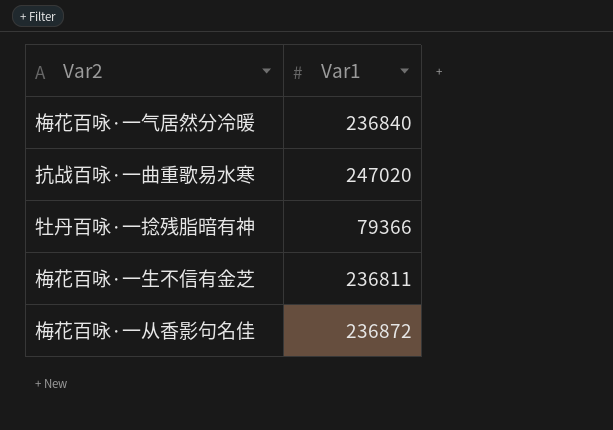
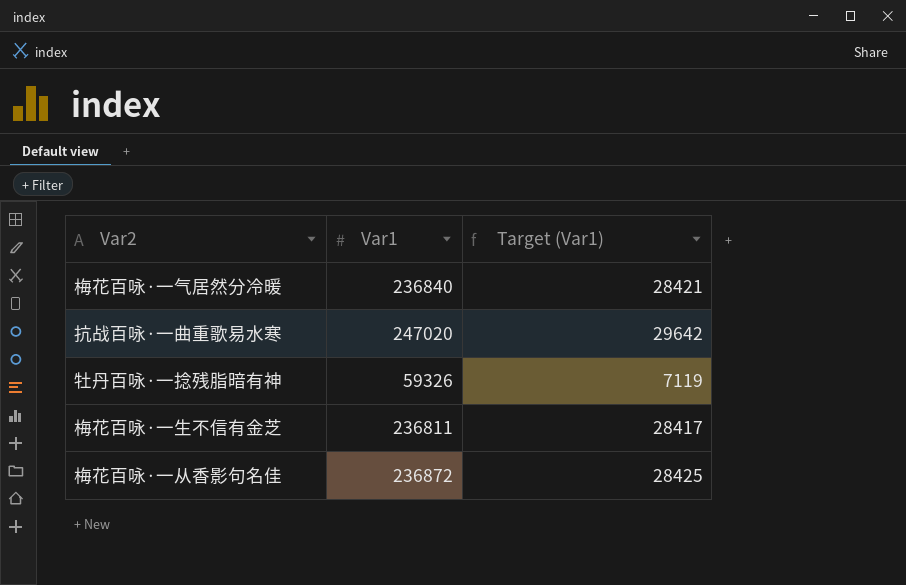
column Target (Var1) | formula: none -> [Var1] * 0.12
牡丹百咏·一捻残脂暗有神 | Var1: 79366 -> 59326

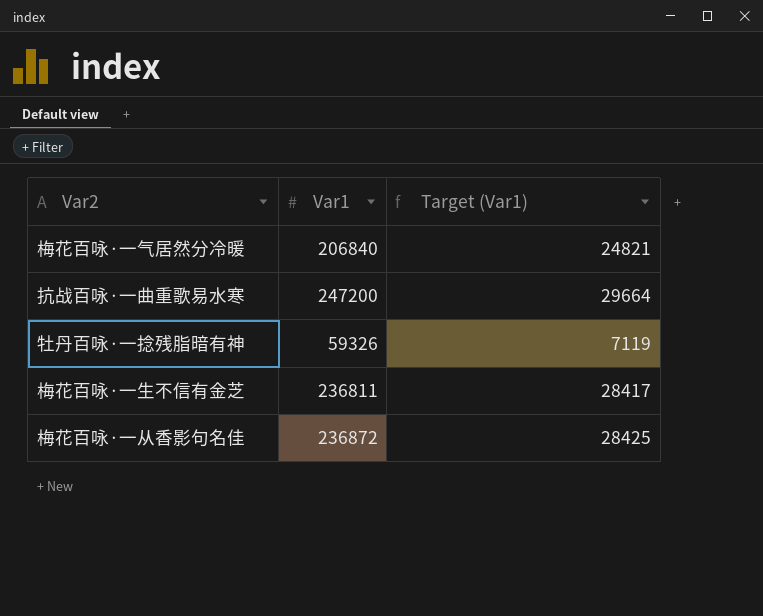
梅花百咏·一气居然分冷暖 | Var1: 236840 -> 206840
梅花百咏·一气居然分冷暖 | Target (Var1): 28421 -> 24821
抗战百咏·一曲重歌易水寒 | Var1: 247020 -> 247200
抗战百咏·一曲重歌易水寒 | Target (Var1): 29642 -> 29664

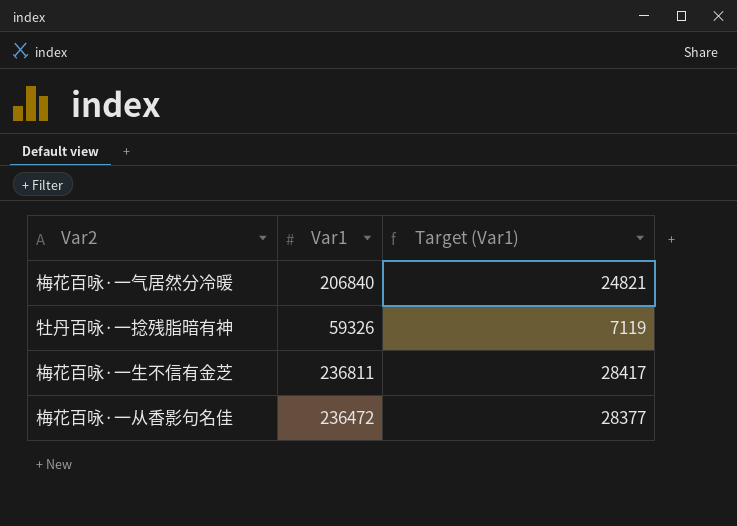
row 抗战百咏·一曲重歌易水寒: 247200 | 29664 -> none
梅花百咏·一从香影句名佳 | Var1: 236872 -> 236472
梅花百咏·一从香影句名佳 | Target (Var1): 28425 -> 28377

